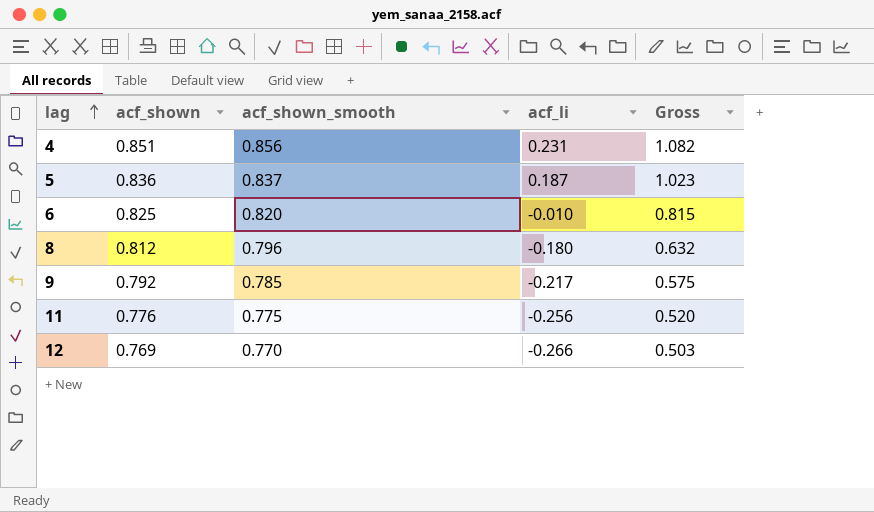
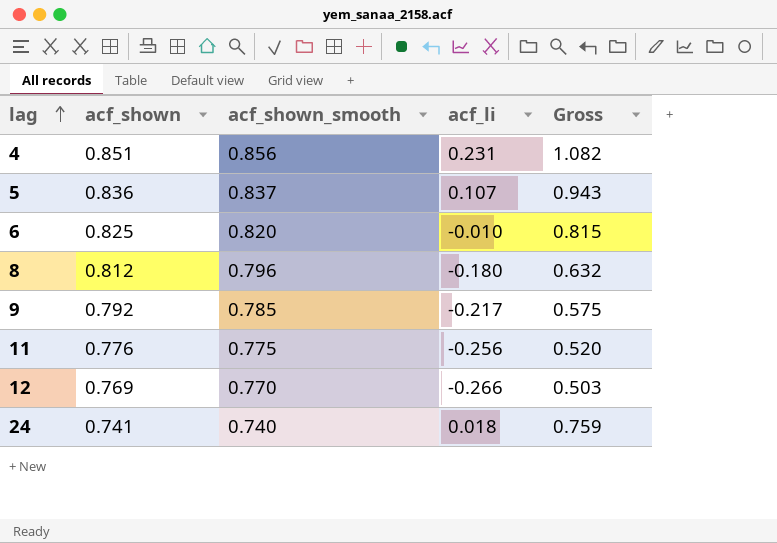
5 | acf_li: 0.187 -> 0.107
5 | Gross: 1.023 -> 0.943
row 24: none -> 0.741 | 0.740 | 0.018 | 0.759

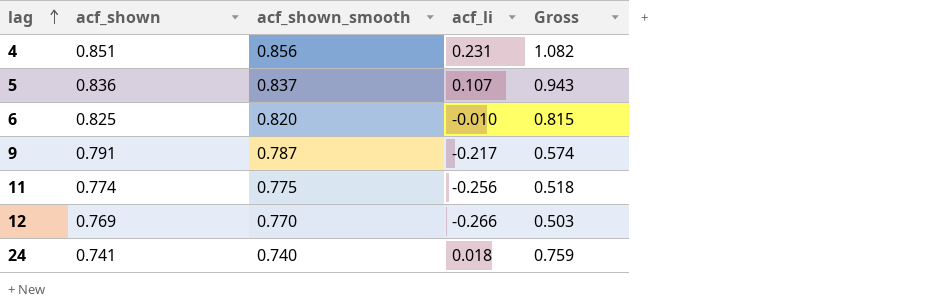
row 8: 0.812 | 0.796 | -0.180 | 0.632 -> none
9 | acf_shown: 0.792 -> 0.791
9 | acf_shown_smooth: 0.785 -> 0.787
9 | Gross: 0.575 -> 0.574
11 | acf_shown: 0.776 -> 0.774
11 | Gross: 0.520 -> 0.518

